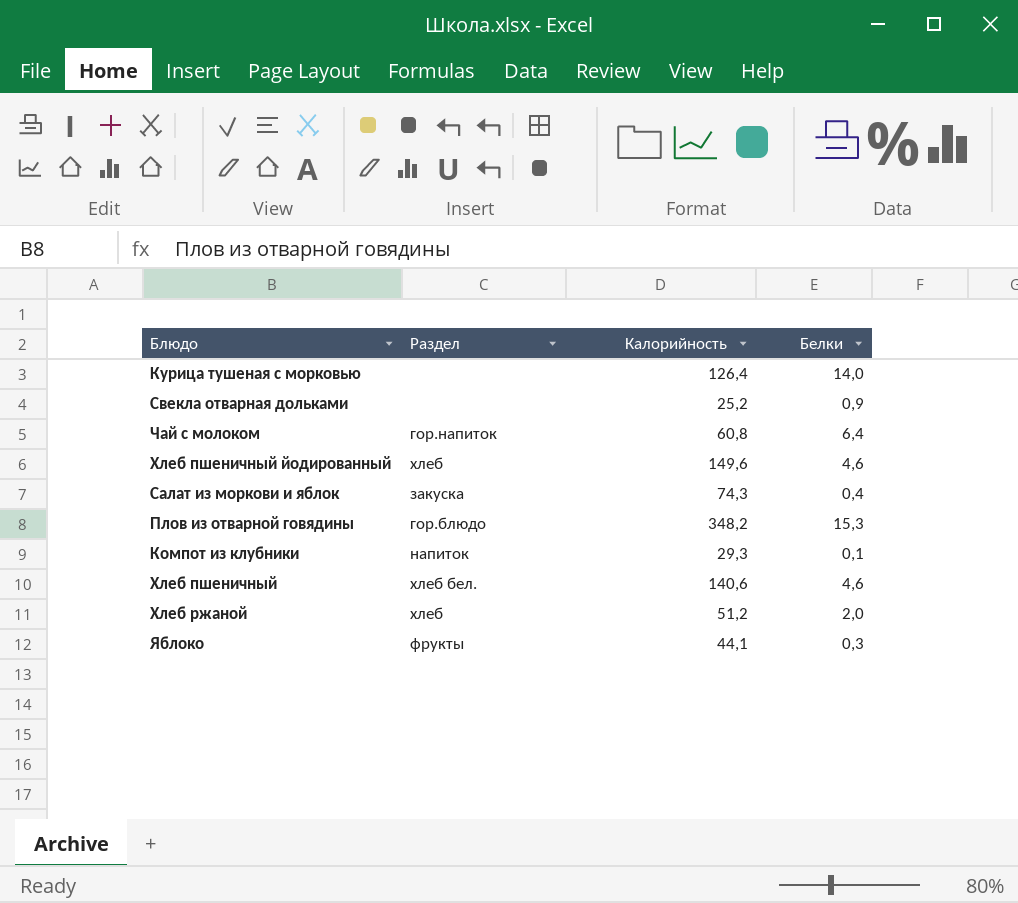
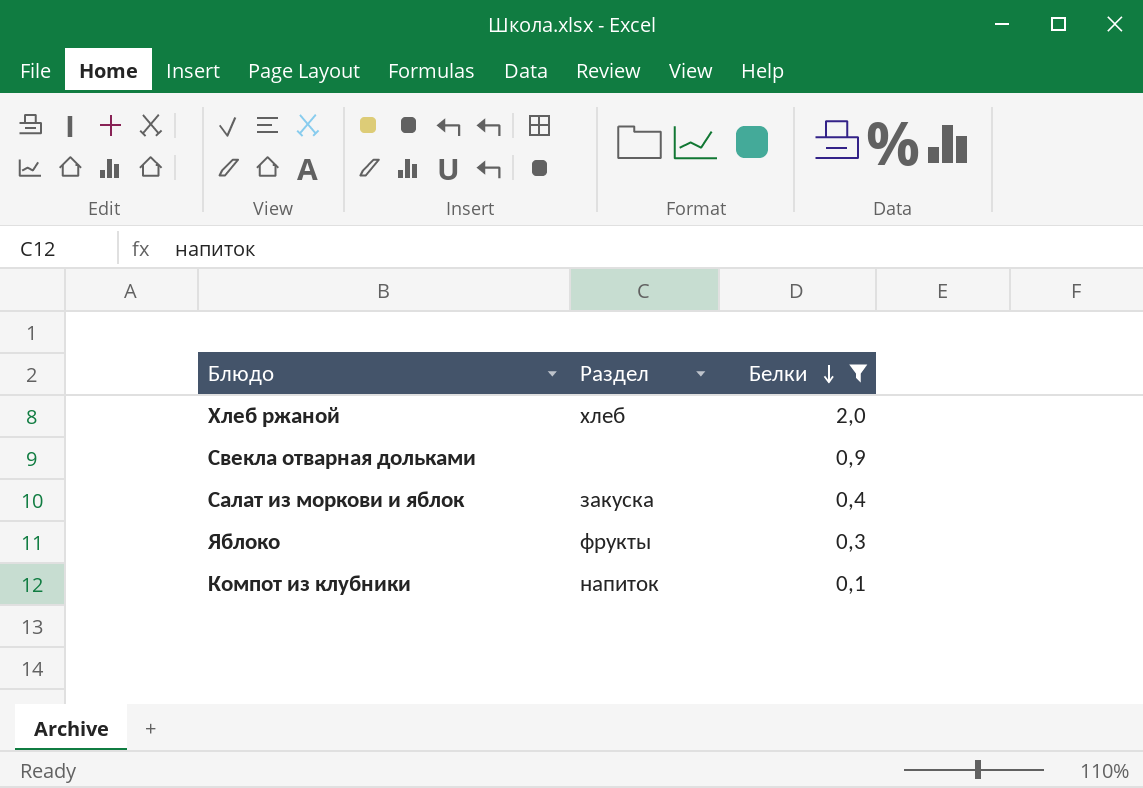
filter: none -> Белки <= 2,0
row order: none -> Белки descending
column Калорийность | position: 3 -> none

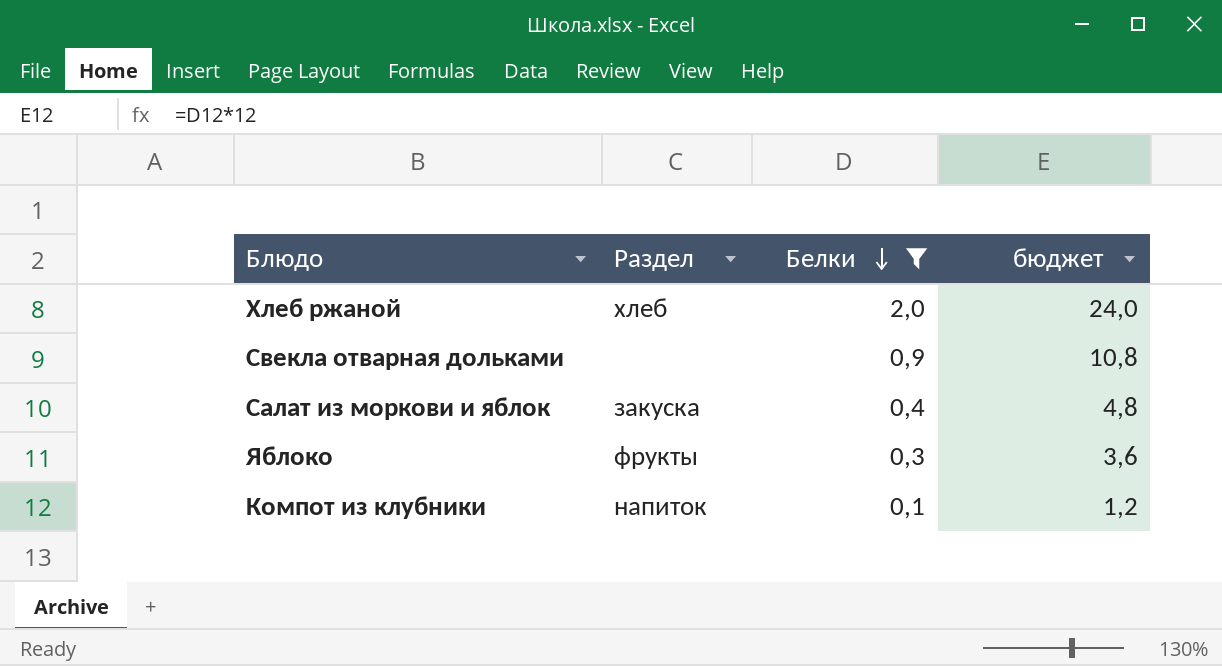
column бюджет | formula: none -> [Белки] * 12

